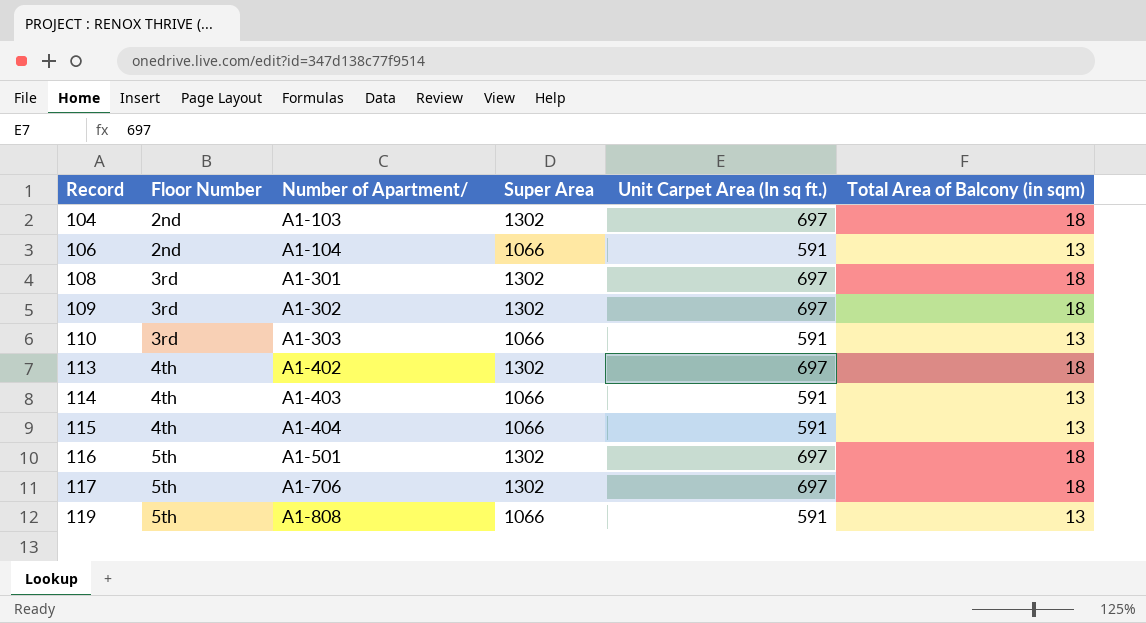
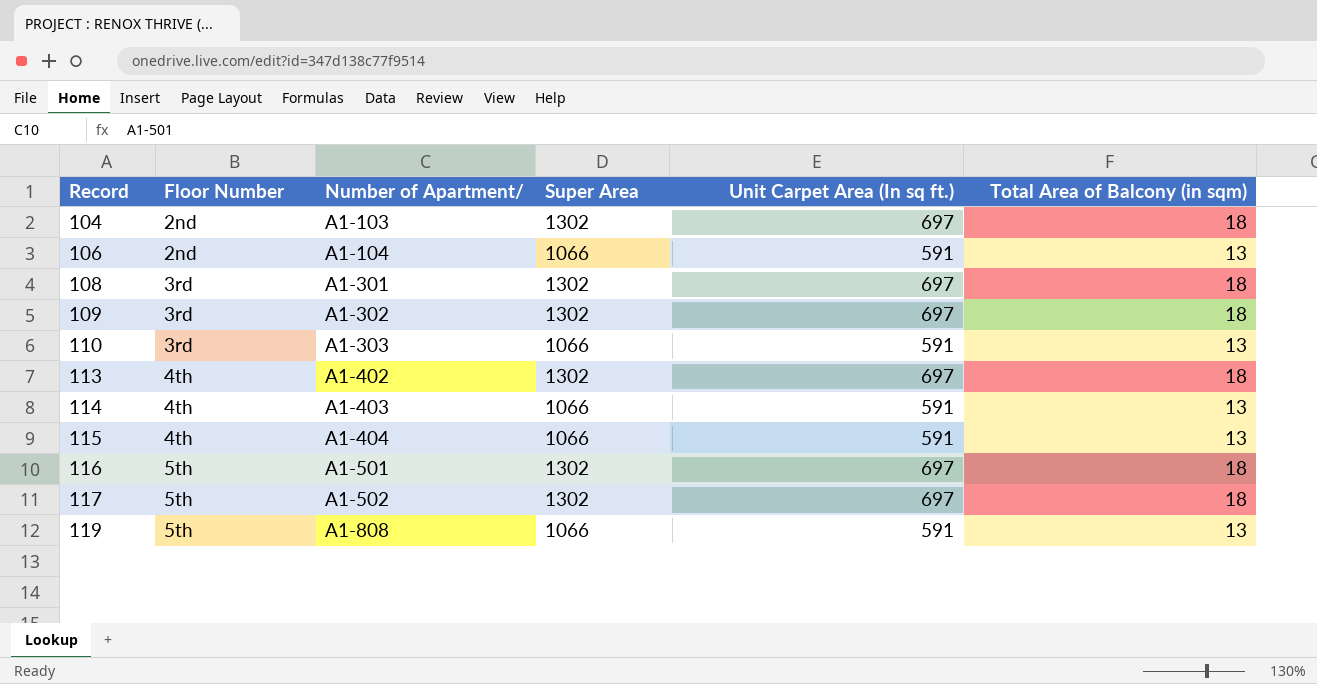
117 | Number of Apartment/: A1-706 -> A1-502

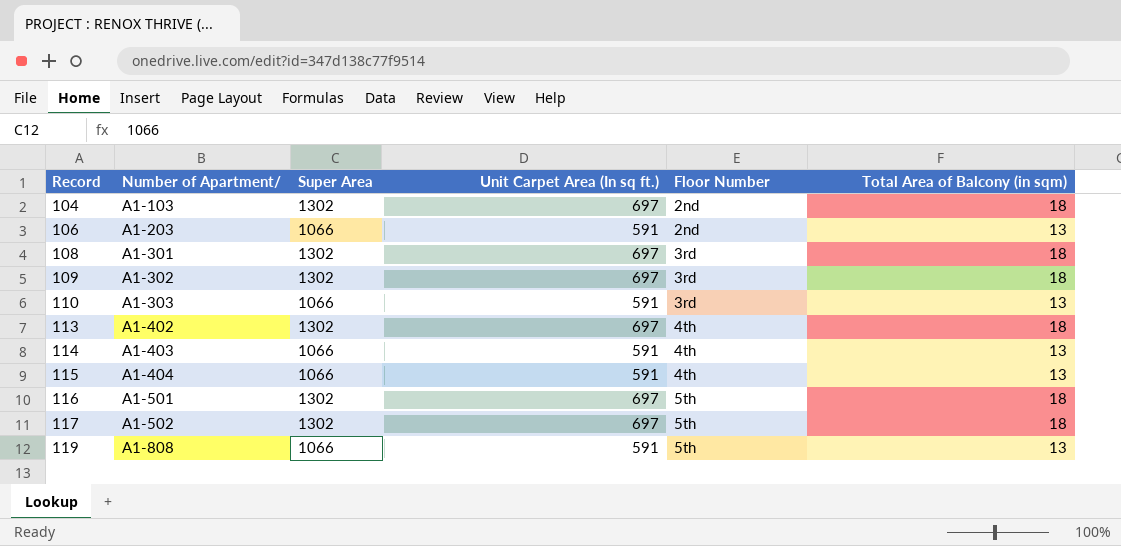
column Floor Number | position: 2 -> 5
106 | Number of Apartment/: A1-104 -> A1-203

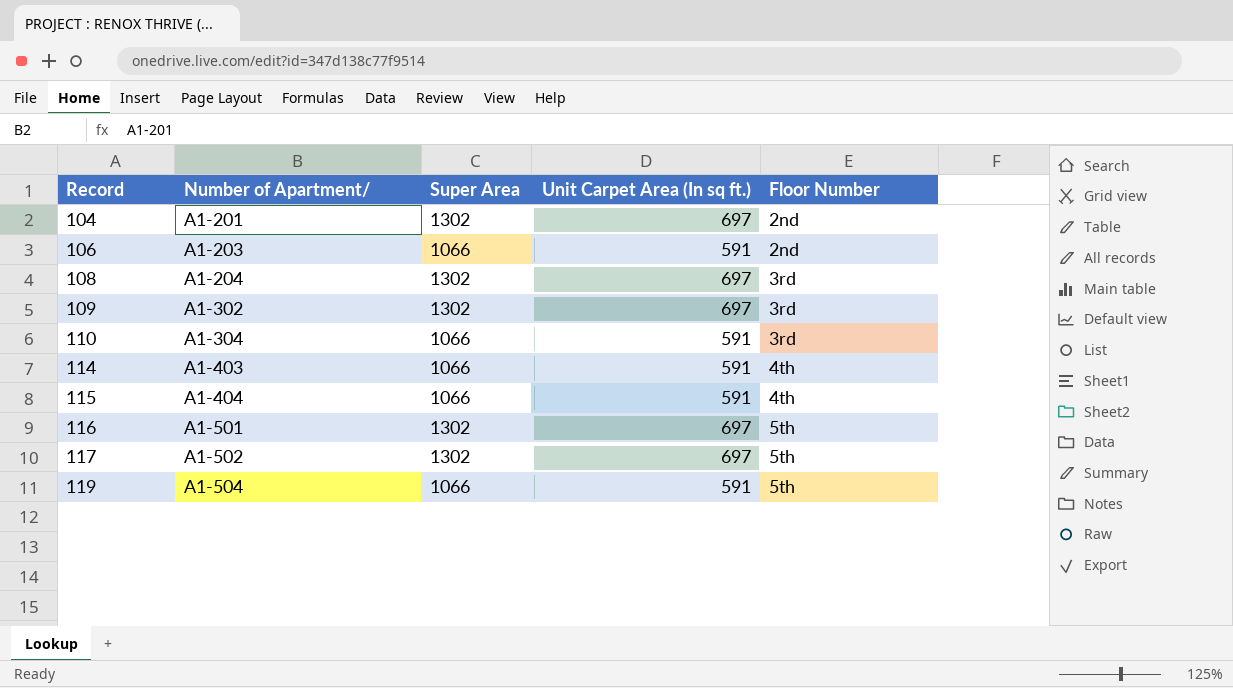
column Total Area of Balcony (in sqm) | position: 6 -> none
row 113: A1-402 | 1302 | 697 | 4th | 18 -> none
104 | Number of Apartment/: A1-103 -> A1-201
108 | Number of Apartment/: A1-301 -> A1-204
110 | Number of Apartment/: A1-303 -> A1-304
119 | Number of Apartment/: A1-808 -> A1-504

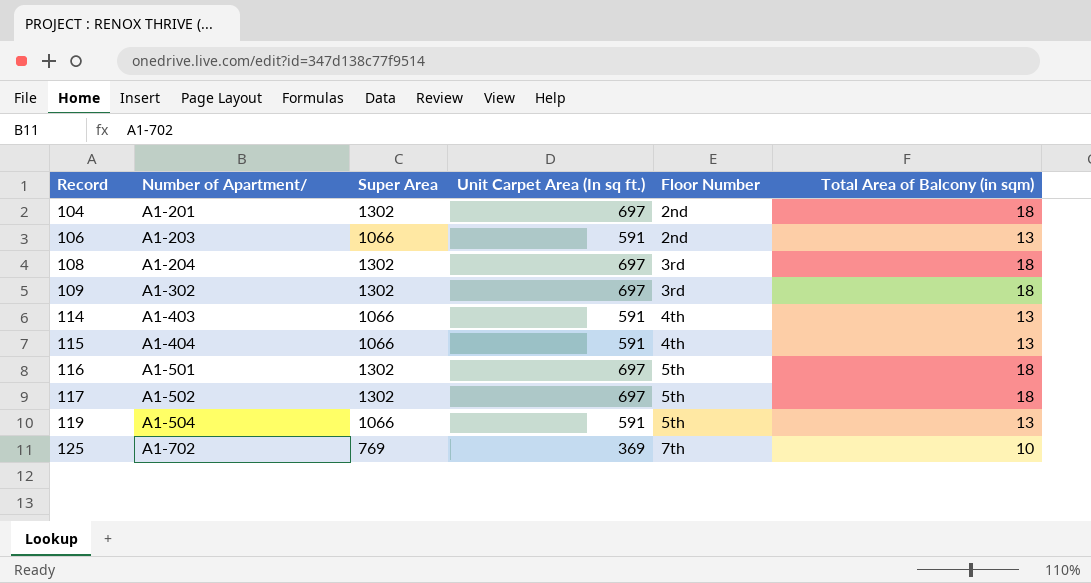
column Total Area of Balcony (in sqm) | position: none -> 6
row 110: A1-304 | 1066 | 591 | 3rd -> none
row 125: none -> A1-702 | 769 | 369 | 7th | 10

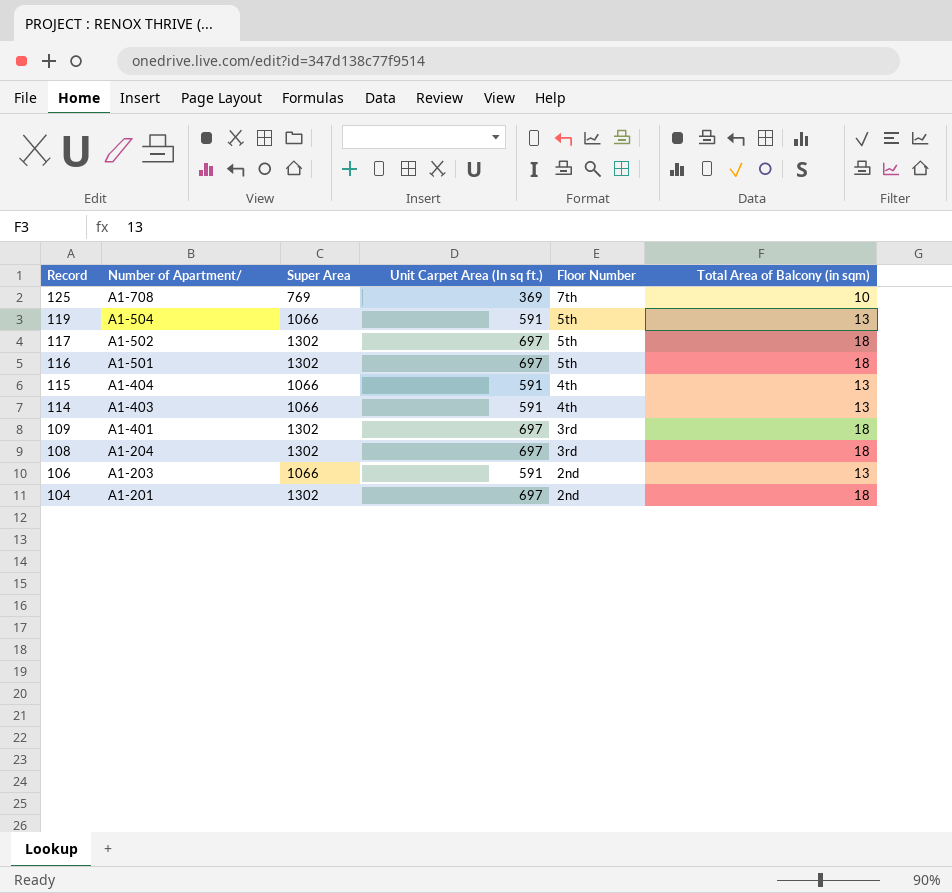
row order: Record ascending -> Record descending
125 | Number of Apartment/: A1-702 -> A1-708
109 | Number of Apartment/: A1-302 -> A1-401

